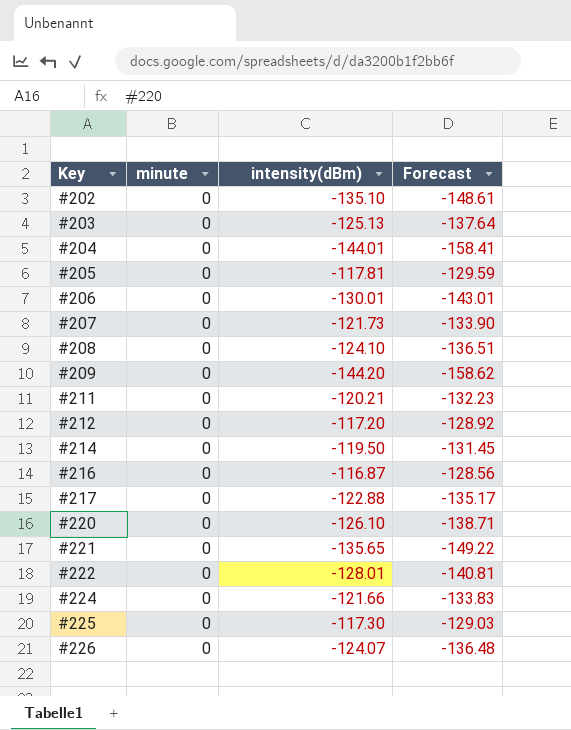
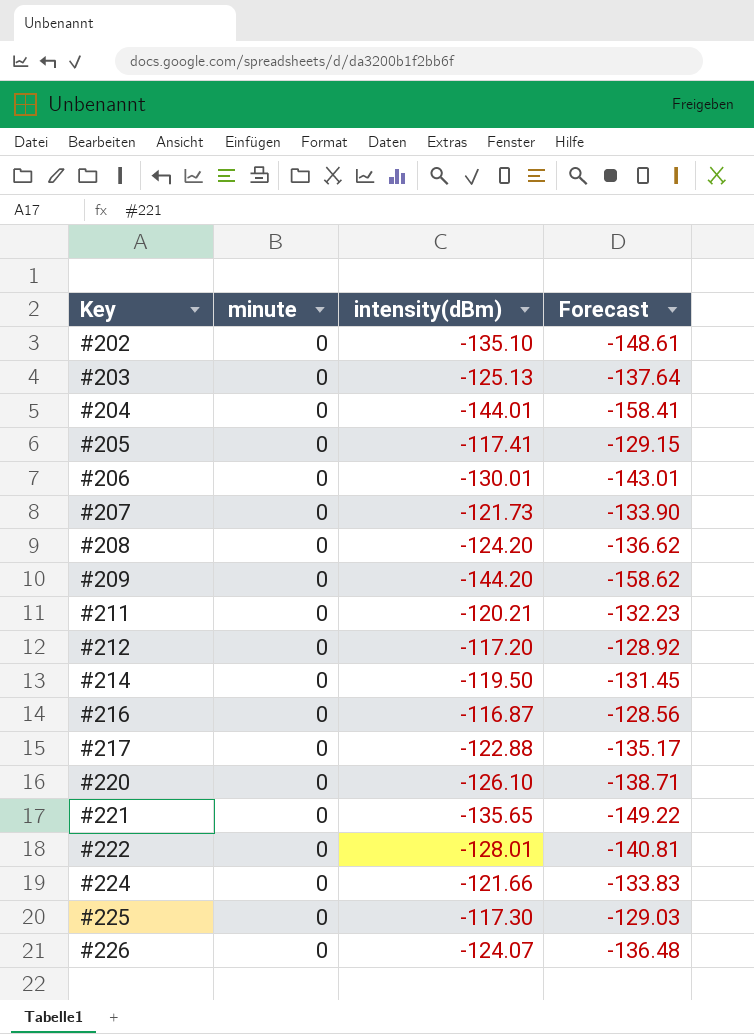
#205 | intensity(dBm): -117.81 -> -117.41
#205 | Forecast: -129.59 -> -129.15
#208 | intensity(dBm): -124.10 -> -124.20
#208 | Forecast: -136.51 -> -136.62

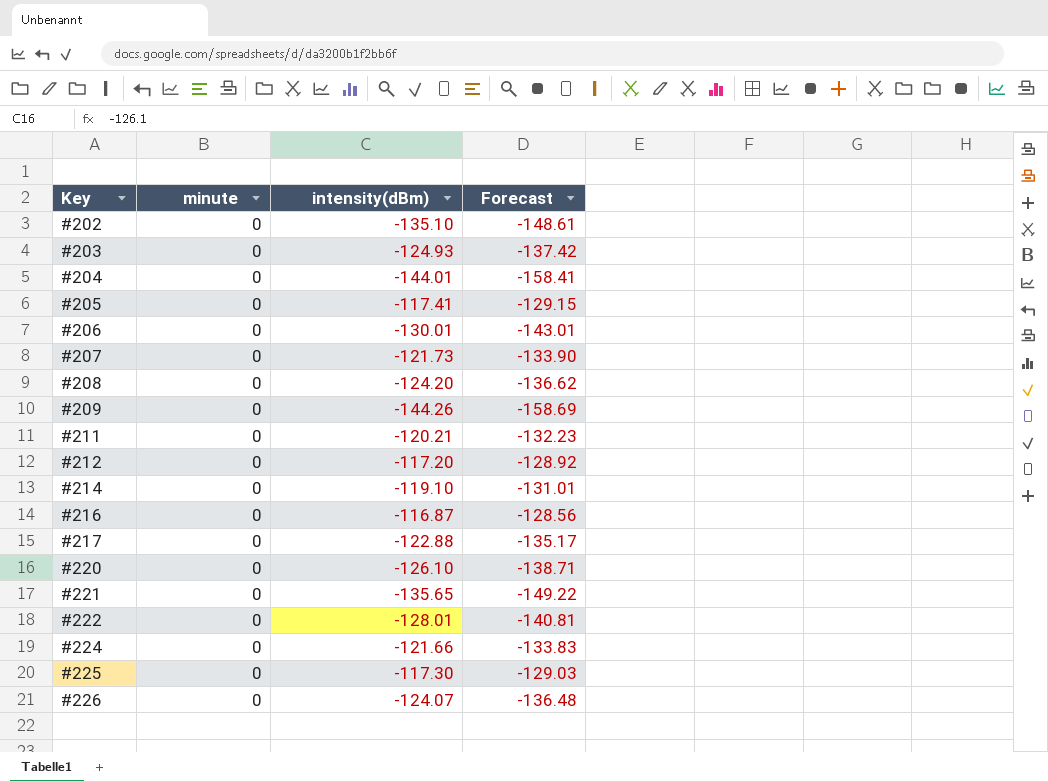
#203 | intensity(dBm): -125.13 -> -124.93
#203 | Forecast: -137.64 -> -137.42
#209 | intensity(dBm): -144.20 -> -144.26
#209 | Forecast: -158.62 -> -158.69
#214 | intensity(dBm): -119.50 -> -119.10
#214 | Forecast: -131.45 -> -131.01

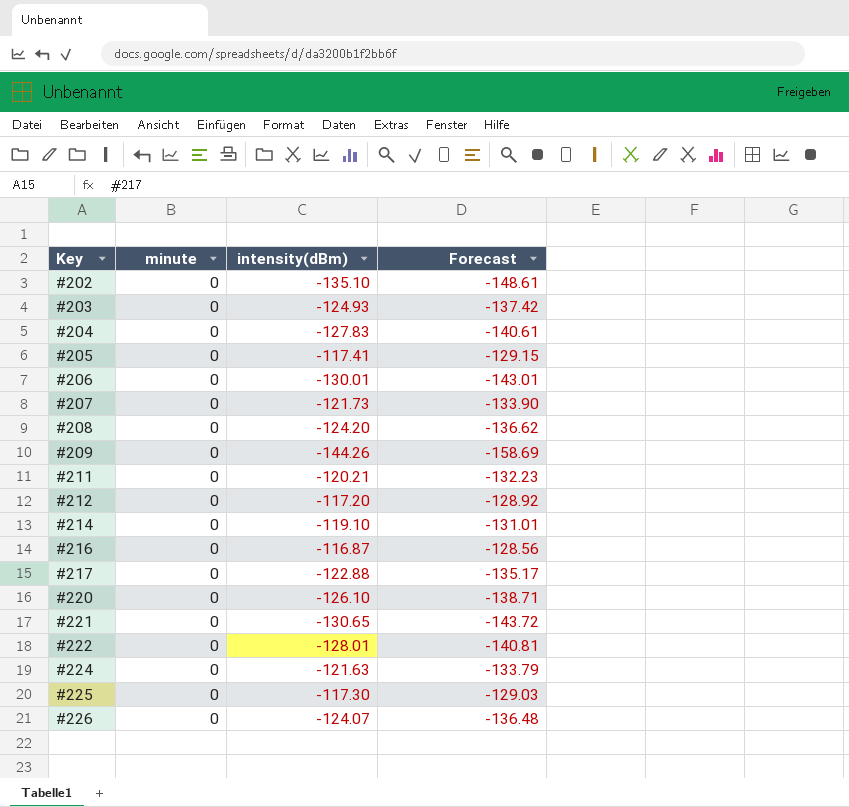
#204 | intensity(dBm): -144.01 -> -127.83
#204 | Forecast: -158.41 -> -140.61
#221 | intensity(dBm): -135.65 -> -130.65
#221 | Forecast: -149.22 -> -143.72
#224 | intensity(dBm): -121.66 -> -121.63
#224 | Forecast: -133.83 -> -133.79

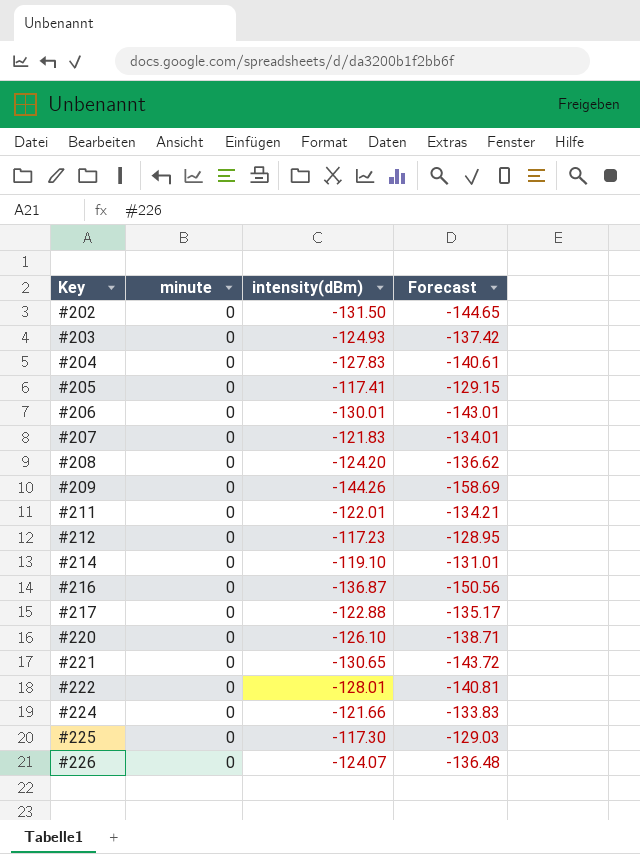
#202 | intensity(dBm): -135.10 -> -131.50
#202 | Forecast: -148.61 -> -144.65
#207 | intensity(dBm): -121.73 -> -121.83
#207 | Forecast: -133.90 -> -134.01
#211 | intensity(dBm): -120.21 -> -122.01
#211 | Forecast: -132.23 -> -134.21
#212 | intensity(dBm): -117.20 -> -117.23
#212 | Forecast: -128.92 -> -128.95
#216 | intensity(dBm): -116.87 -> -136.87
#216 | Forecast: -128.56 -> -150.56
#224 | intensity(dBm): -121.63 -> -121.66
#224 | Forecast: -133.79 -> -133.83

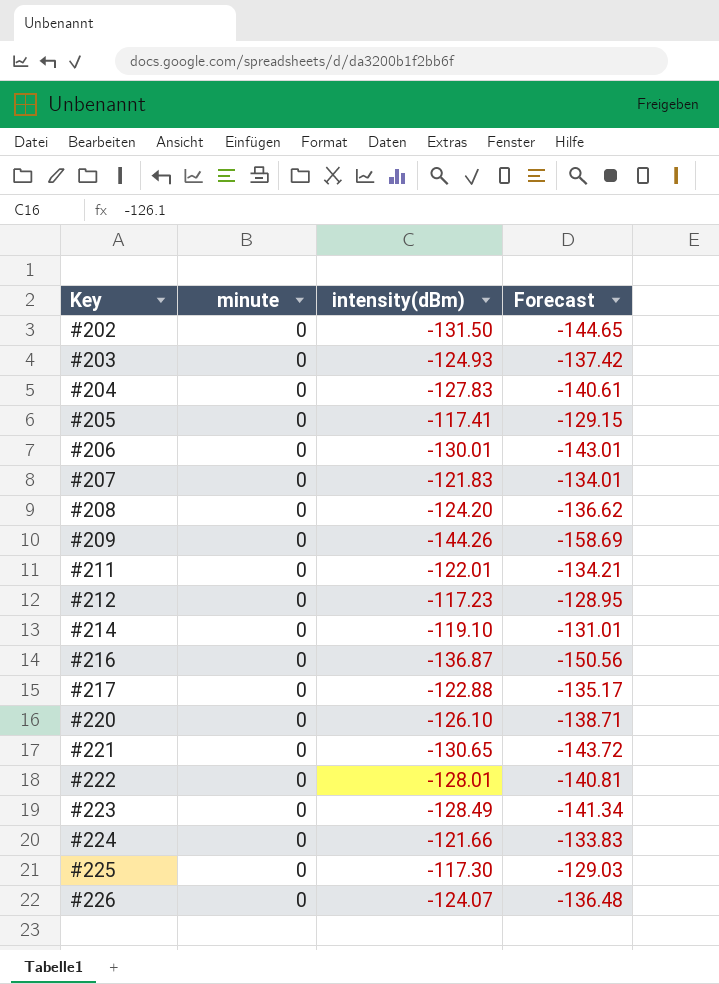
row #223: none -> 0 | -128.49 | -141.34

